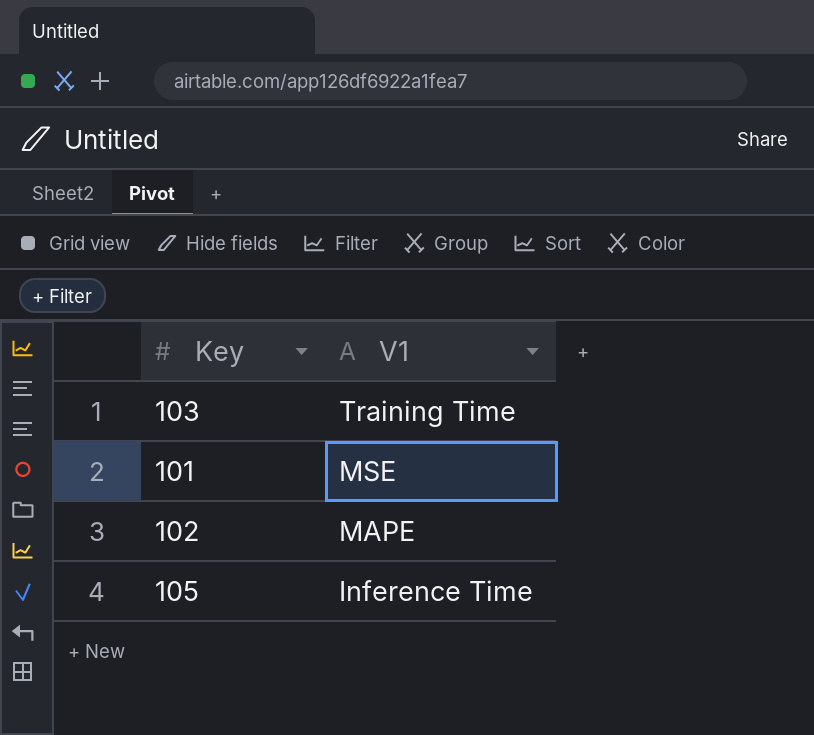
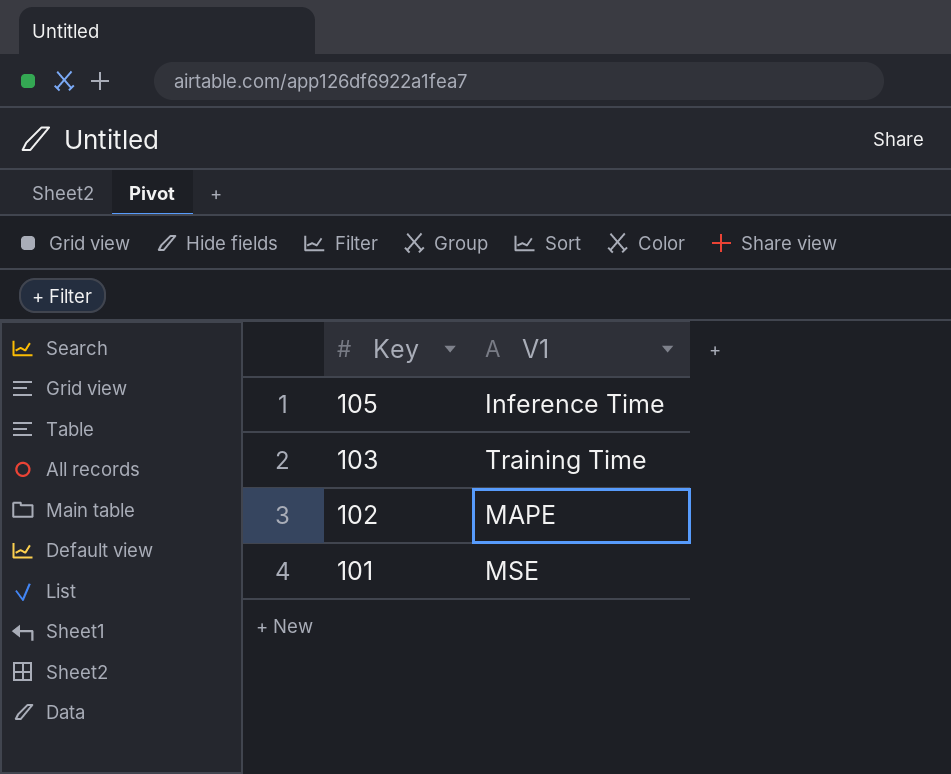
row order: V1 descending -> Key descending

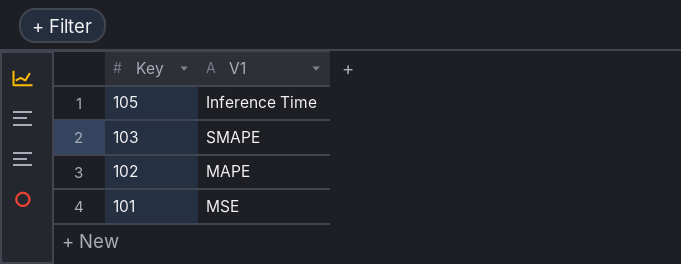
103 | V1: Training Time -> SMAPE

